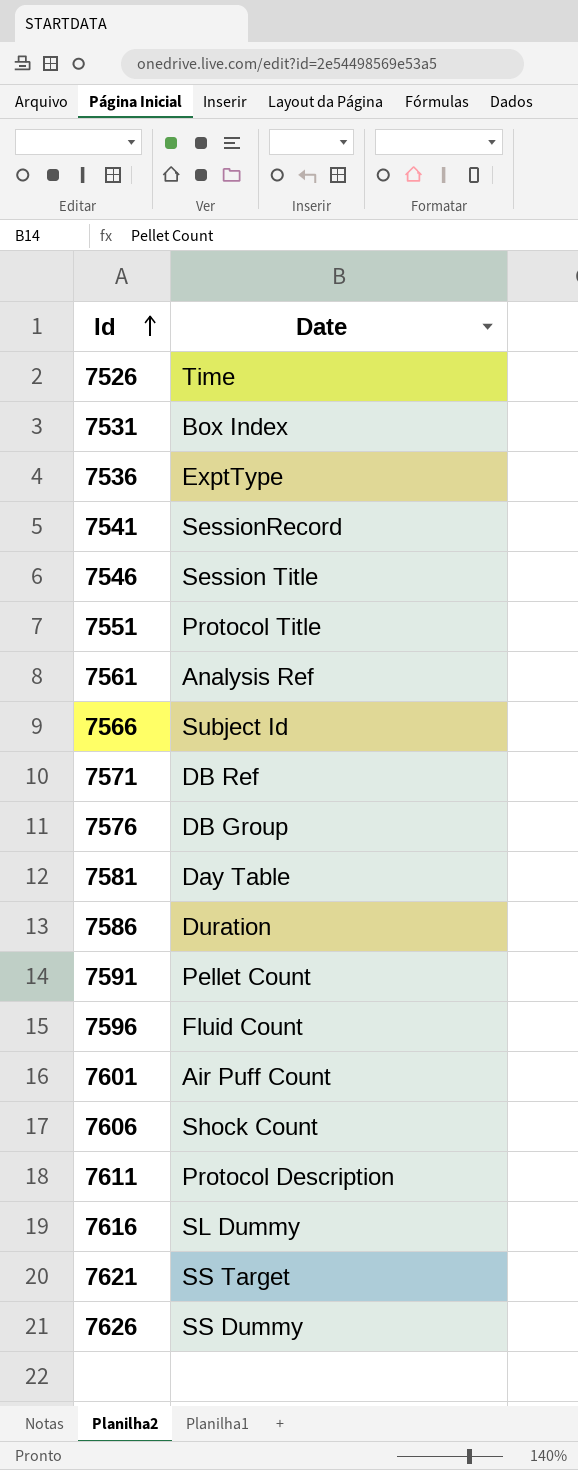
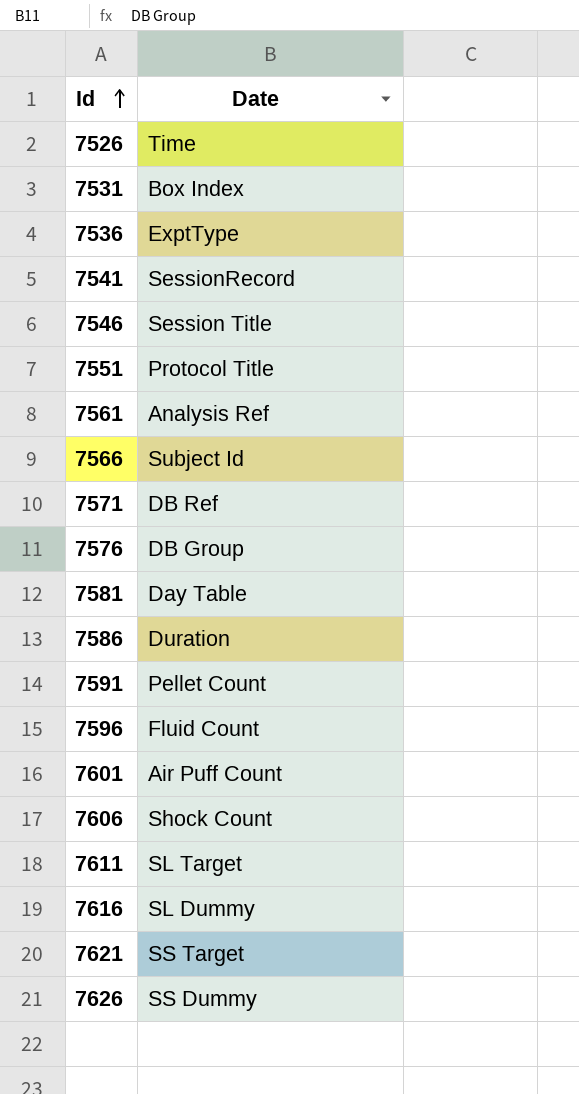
7611 | Date: Protocol Description -> SL Target

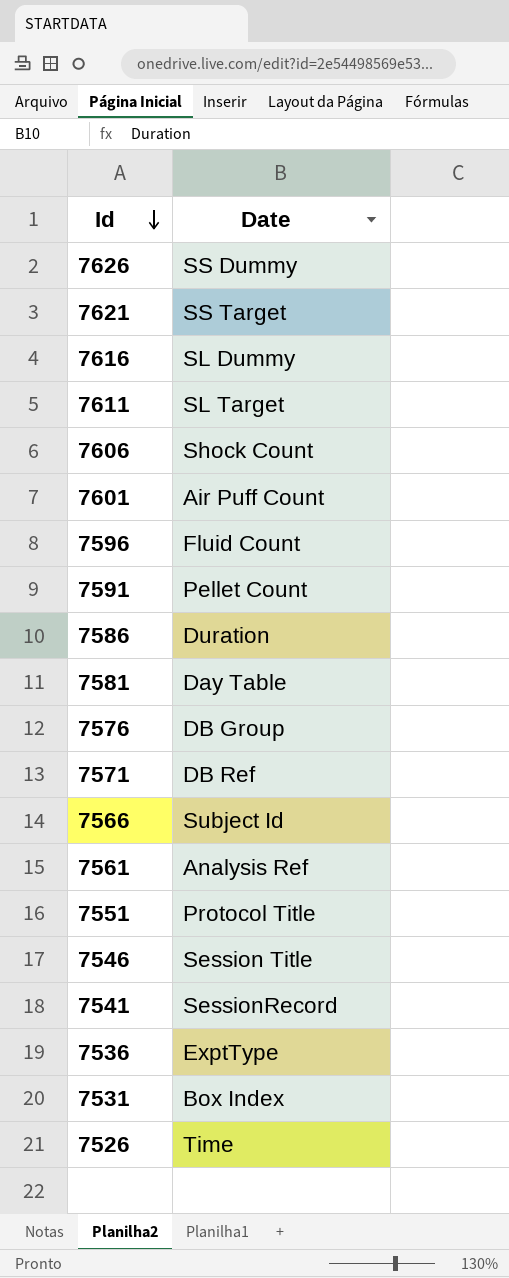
row order: Id ascending -> Id descending

